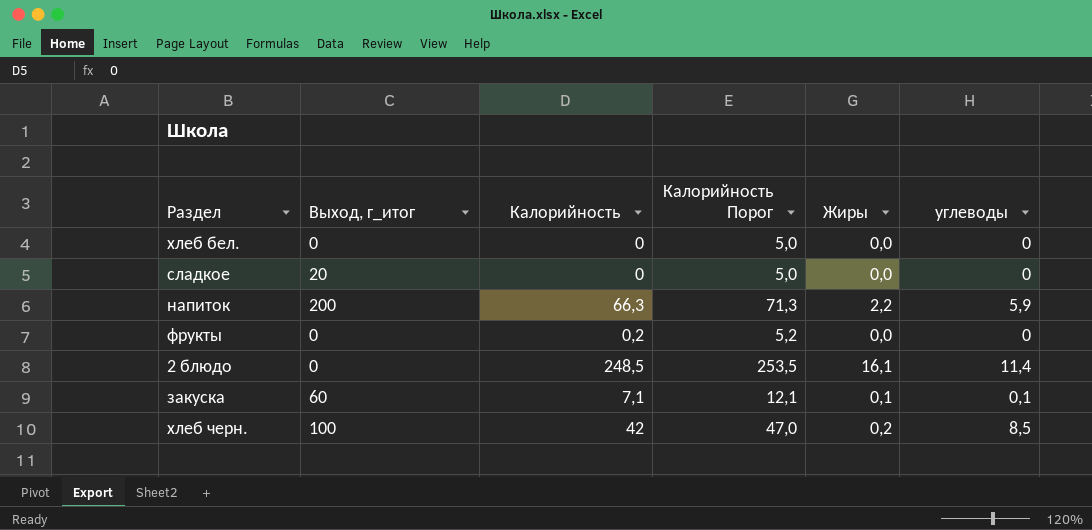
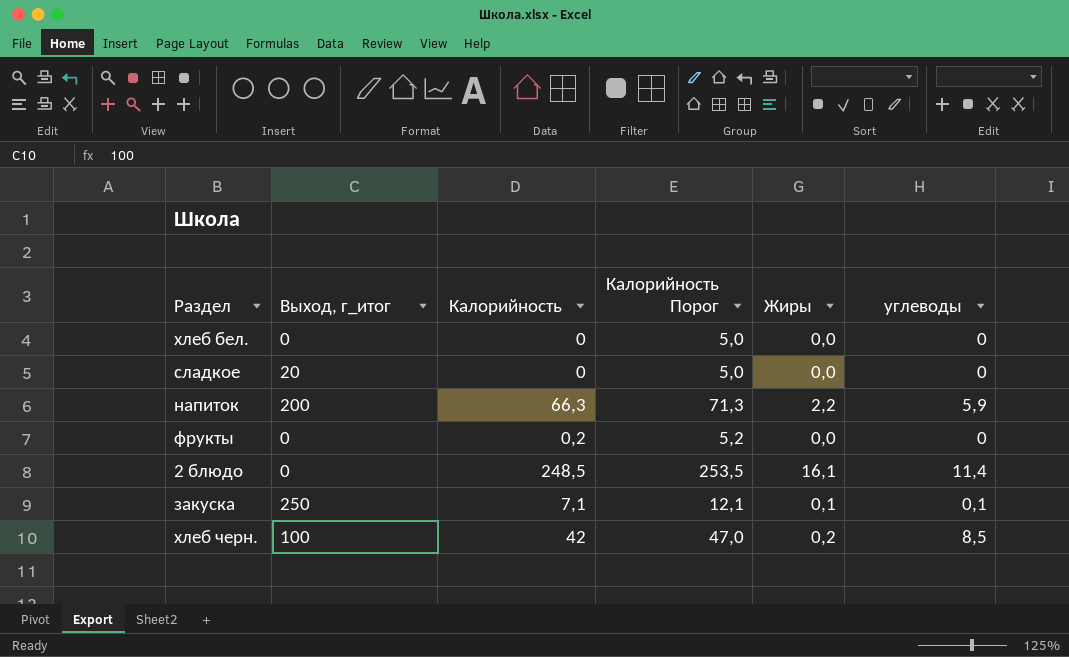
закуска | Выход, г_итог: 60 -> 250

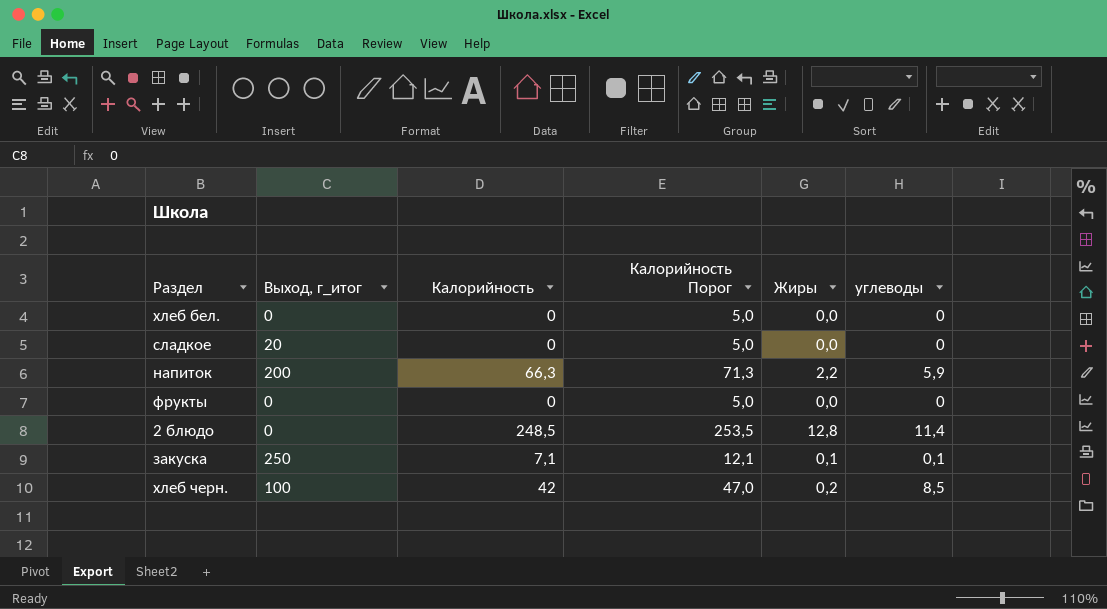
фрукты | Калорийность: 0,2 -> 0
фрукты | Калорийность Порог: 5,2 -> 5,0
2 блюдо | Жиры: 16,1 -> 12,8

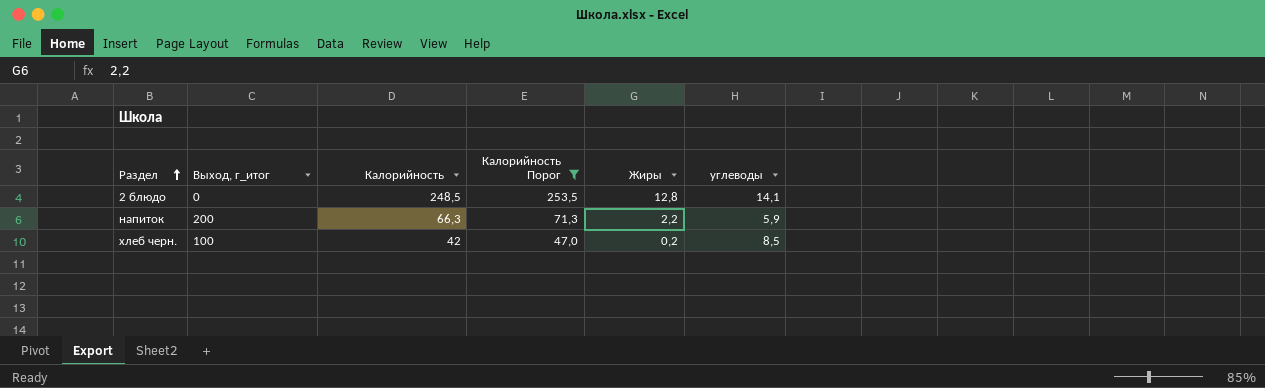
filter: none -> Калорийность Порог >= 47,0
row order: none -> Раздел ascending
2 блюдо | углеводы: 11,4 -> 14,1

